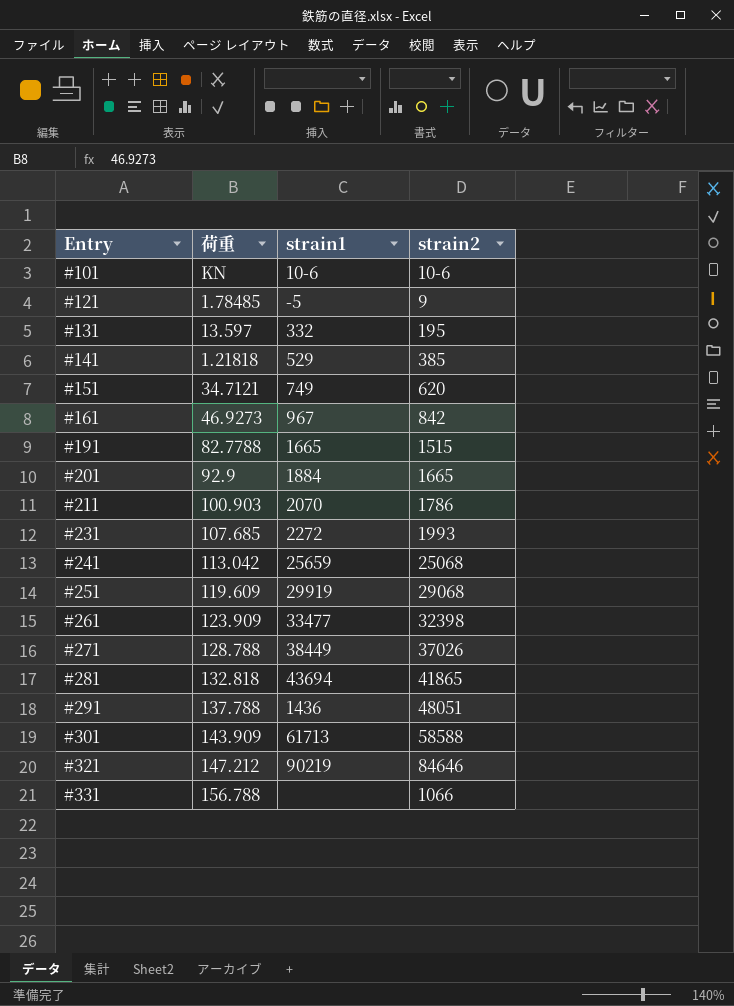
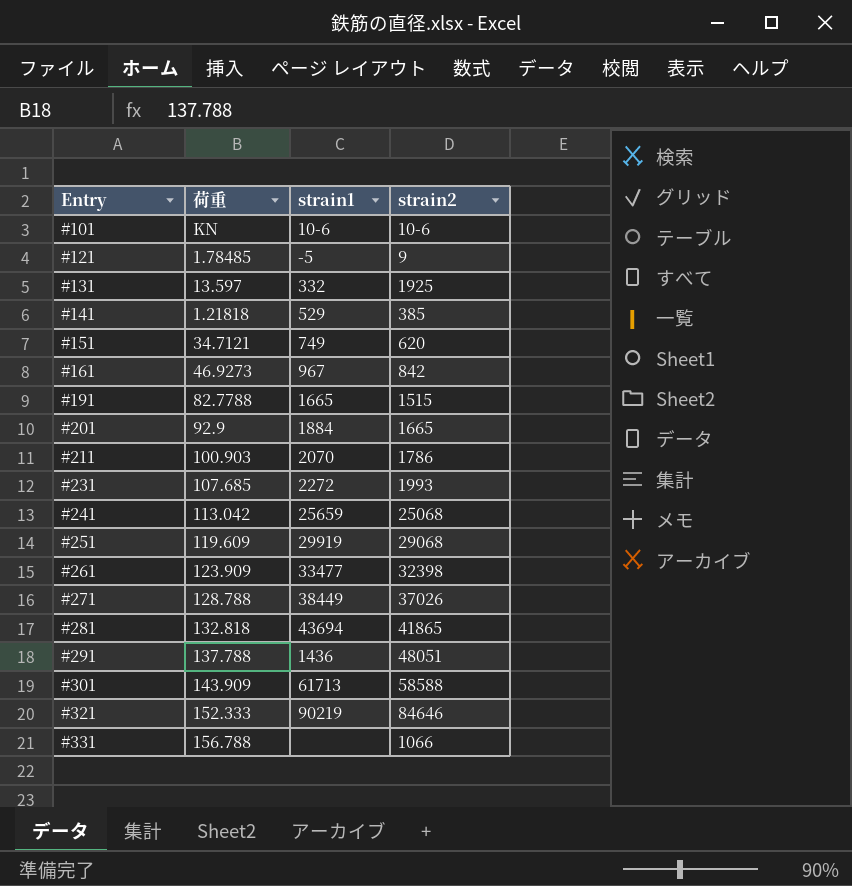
#131 | strain2: 195 -> 1925
#321 | 荷重: 147.212 -> 152.333

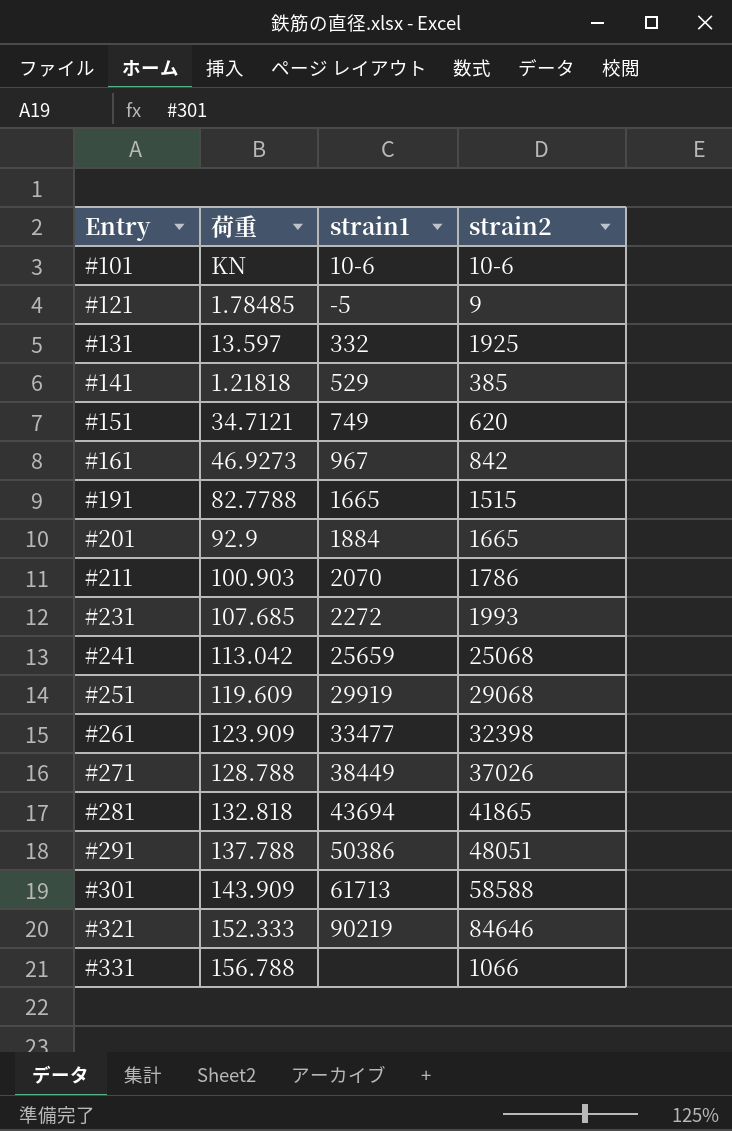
#291 | strain1: 1436 -> 50386

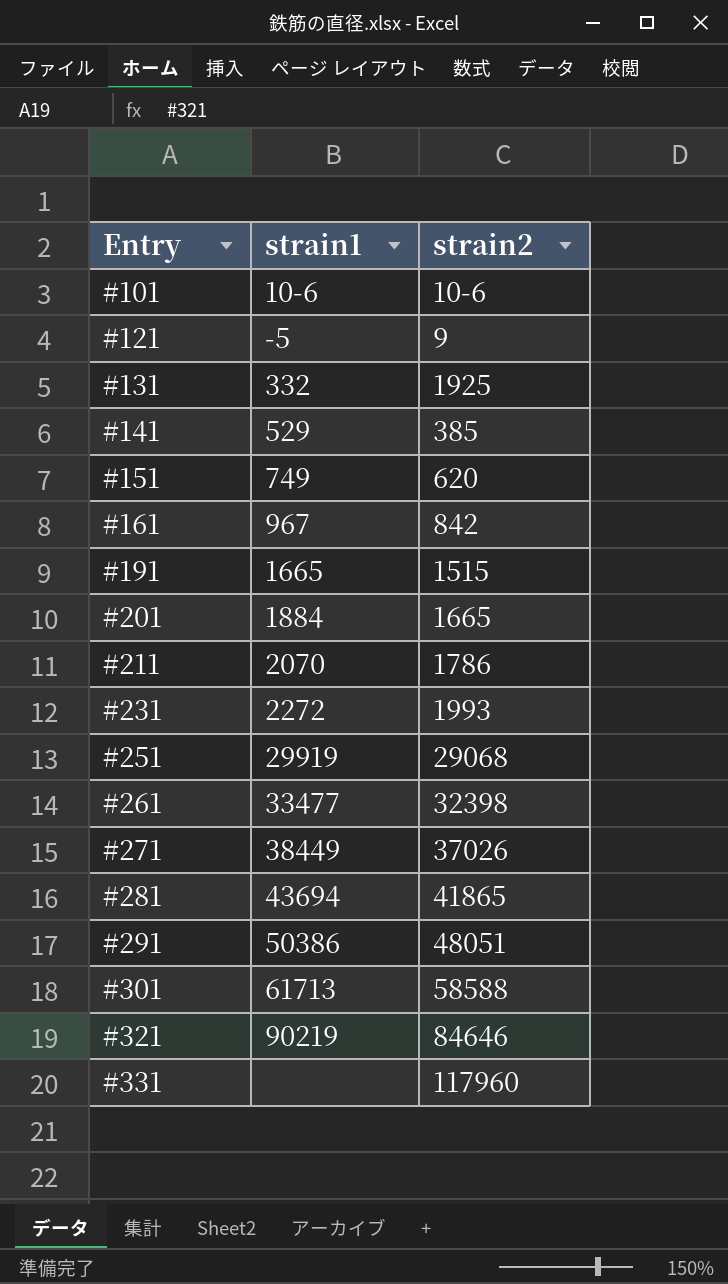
column 荷重 | position: 2 -> none
row #241: 113.042 | 25659 | 25068 -> none
#331 | strain2: 1066 -> 117960

